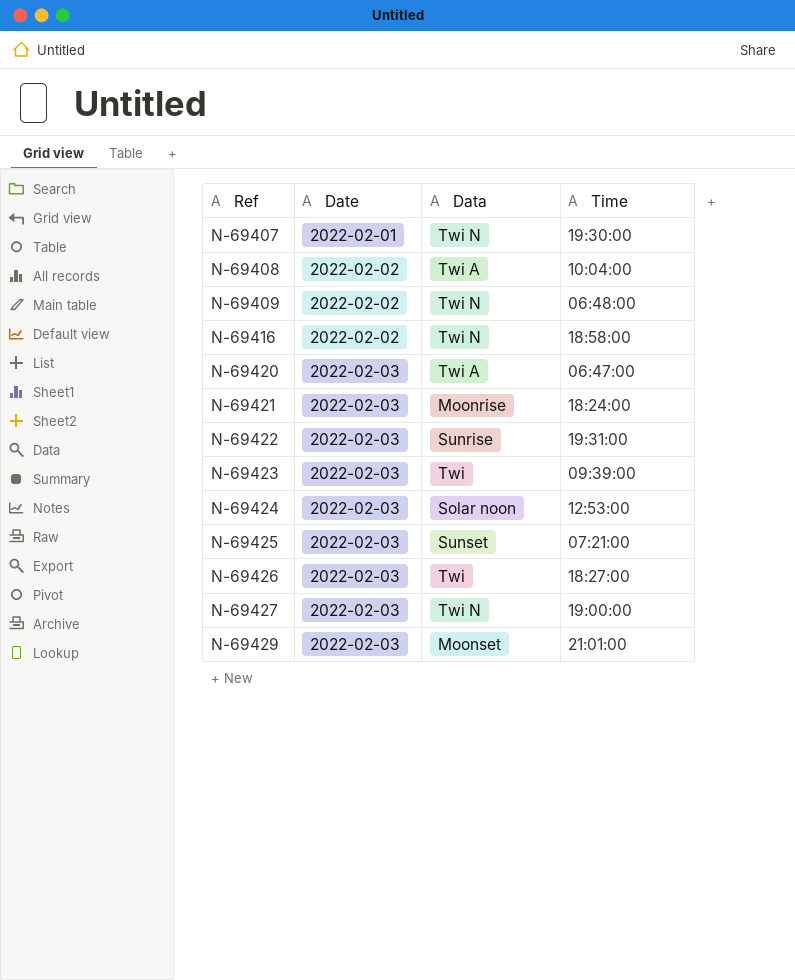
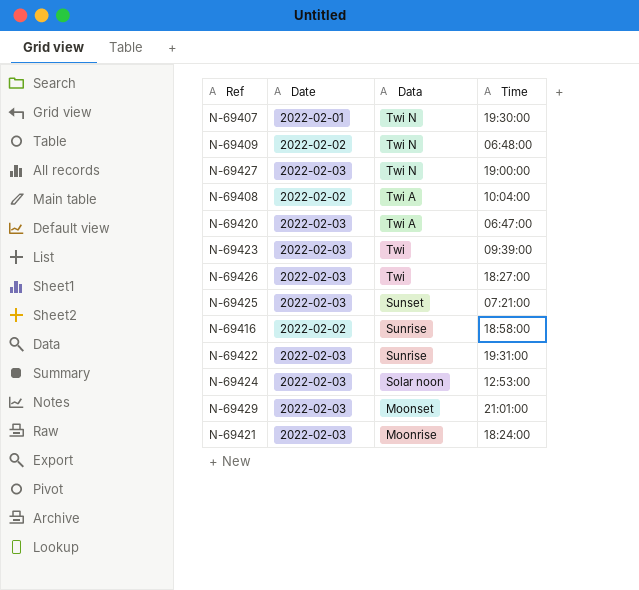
row order: Ref ascending -> Data descending
N-69416 | Data: Twi N -> Sunrise

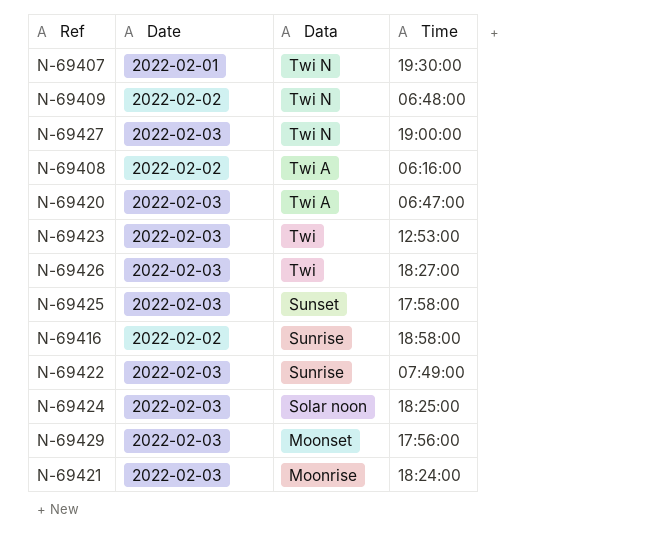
N-69408 | Time: 10:04:00 -> 06:16:00
N-69423 | Time: 09:39:00 -> 12:53:00
N-69425 | Time: 07:21:00 -> 17:58:00
N-69422 | Time: 19:31:00 -> 07:49:00
N-69424 | Time: 12:53:00 -> 18:25:00
N-69429 | Time: 21:01:00 -> 17:56:00

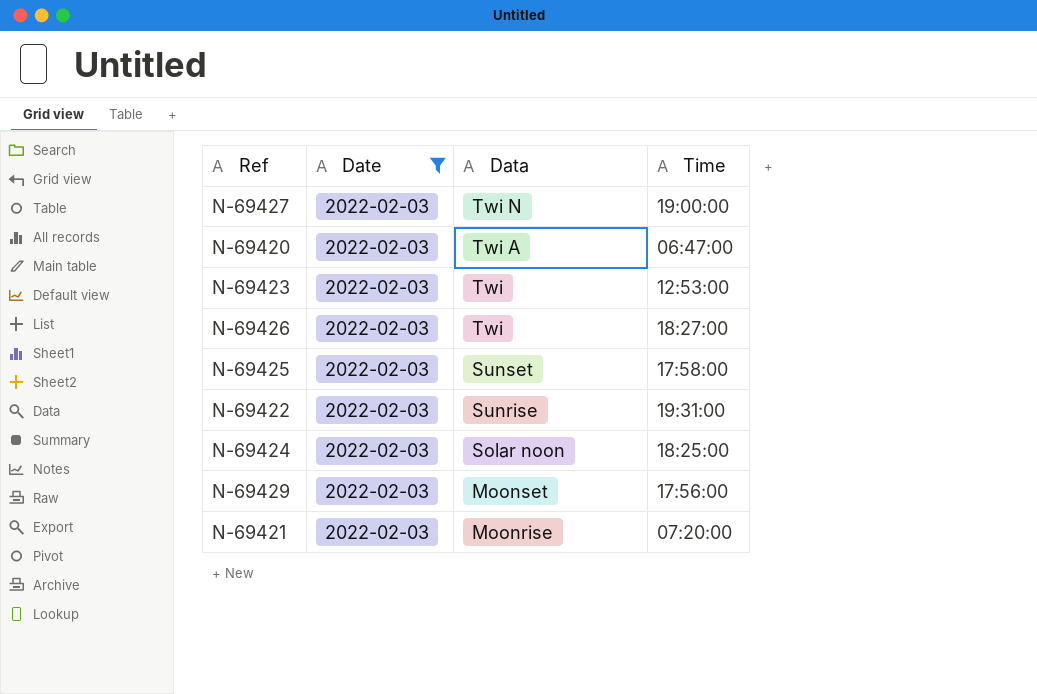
filter: none -> Date = 2022-02-03
N-69422 | Time: 07:49:00 -> 19:31:00
N-69421 | Time: 18:24:00 -> 07:20:00

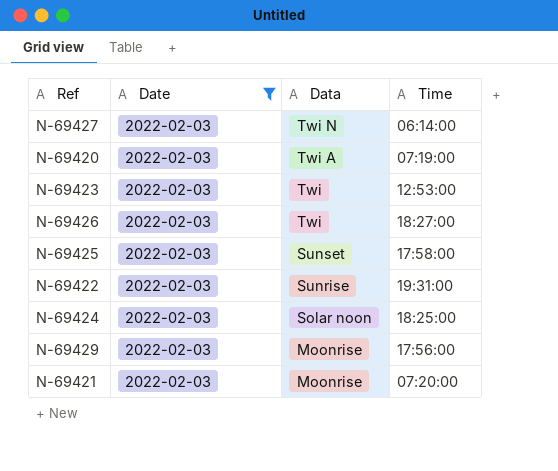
N-69427 | Time: 19:00:00 -> 06:14:00
N-69420 | Time: 06:47:00 -> 07:19:00
N-69429 | Data: Moonset -> Moonrise

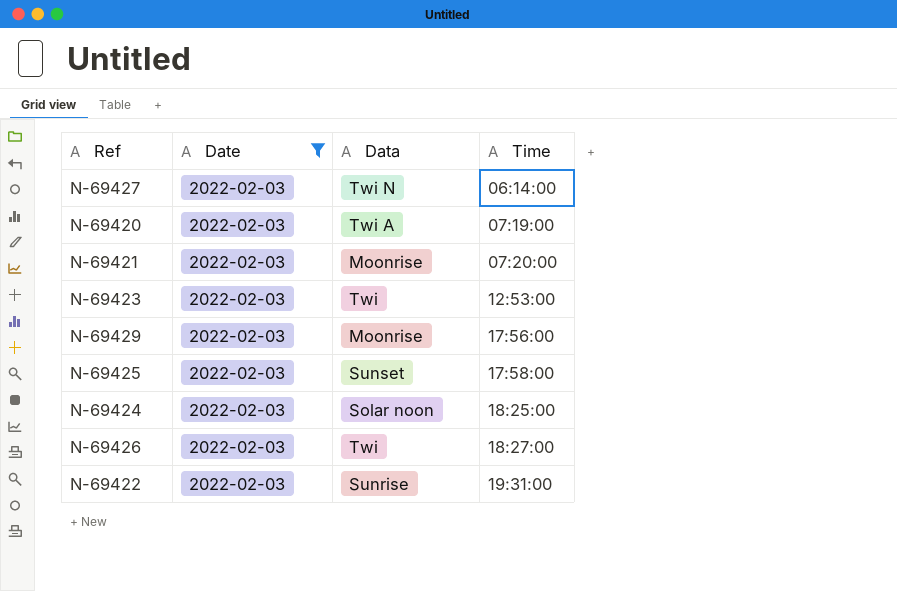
row order: Data descending -> Time ascending

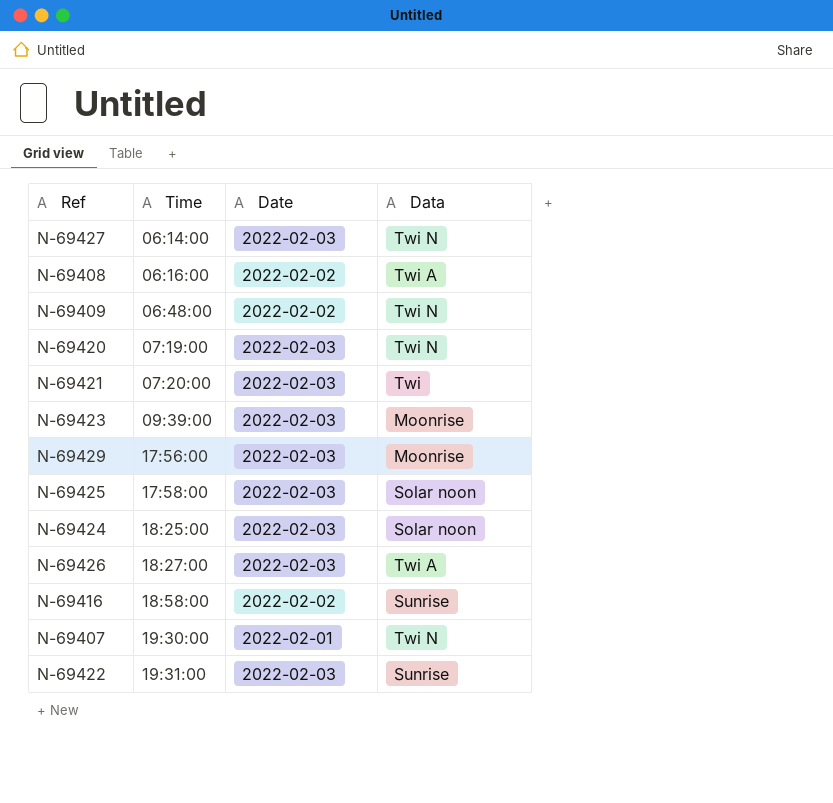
filter: Date = 2022-02-03 -> none
column Time | position: 4 -> 2
N-69420 | Data: Twi A -> Twi N
N-69421 | Data: Moonrise -> Twi
N-69423 | Time: 12:53:00 -> 09:39:00
N-69423 | Data: Twi -> Moonrise
N-69425 | Data: Sunset -> Solar noon
N-69426 | Data: Twi -> Twi A

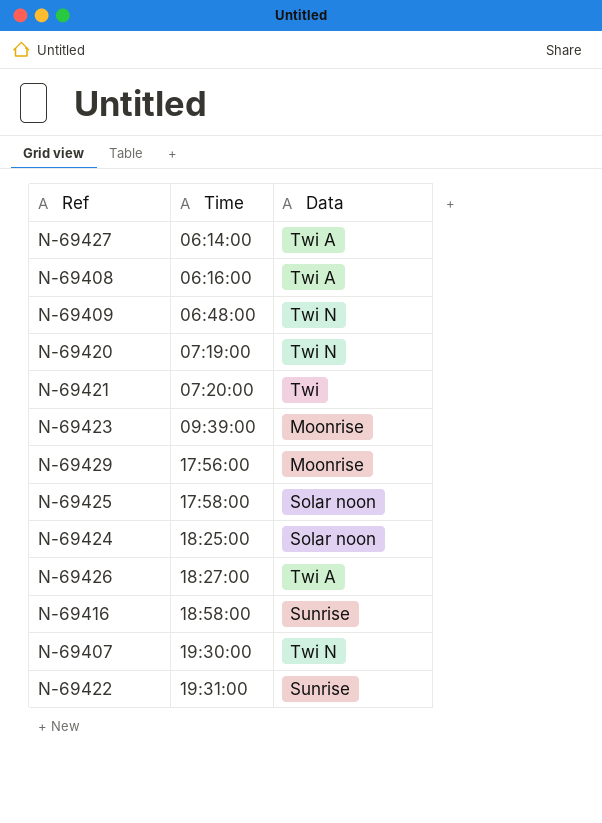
column Date | position: 3 -> none
N-69427 | Data: Twi N -> Twi A

